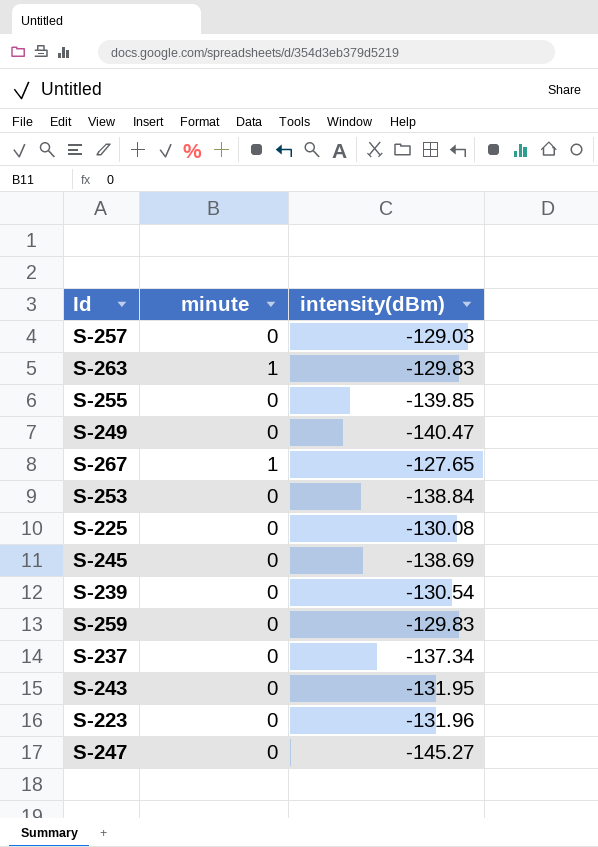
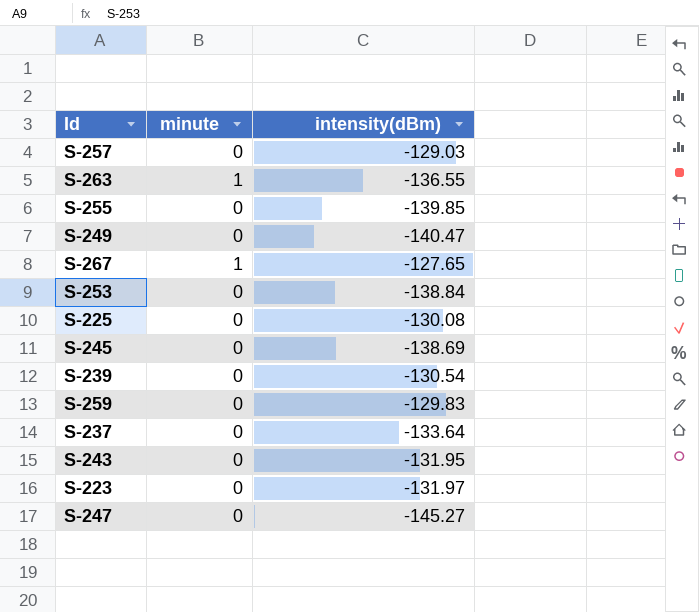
S-263 | intensity(dBm): -129.83 -> -136.55
S-237 | intensity(dBm): -137.34 -> -133.64
S-223 | intensity(dBm): -131.96 -> -131.97

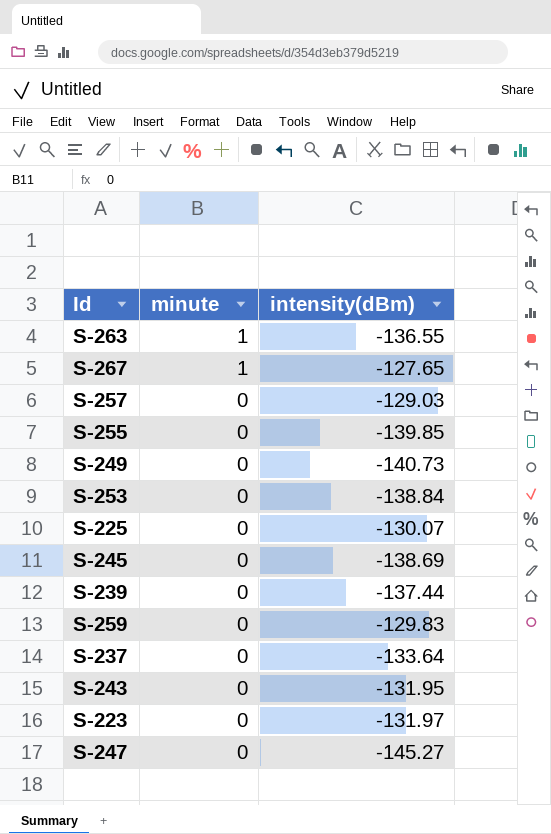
row order: none -> minute descending
S-249 | intensity(dBm): -140.47 -> -140.73
S-225 | intensity(dBm): -130.08 -> -130.07
S-239 | intensity(dBm): -130.54 -> -137.44

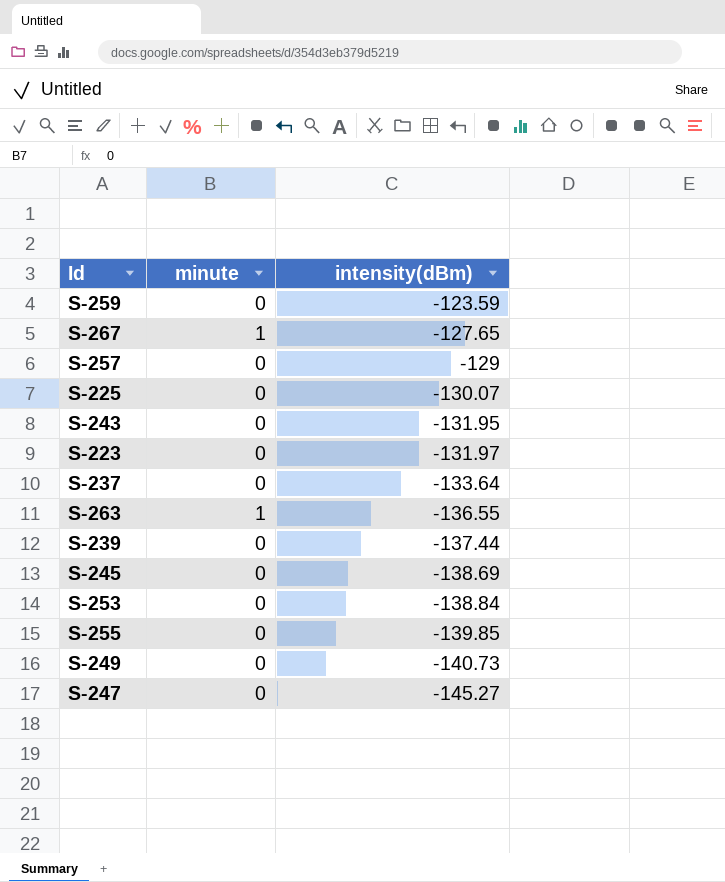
row order: minute descending -> intensity(dBm) descending
S-259 | intensity(dBm): -129.83 -> -123.59
S-257 | intensity(dBm): -129.03 -> -129

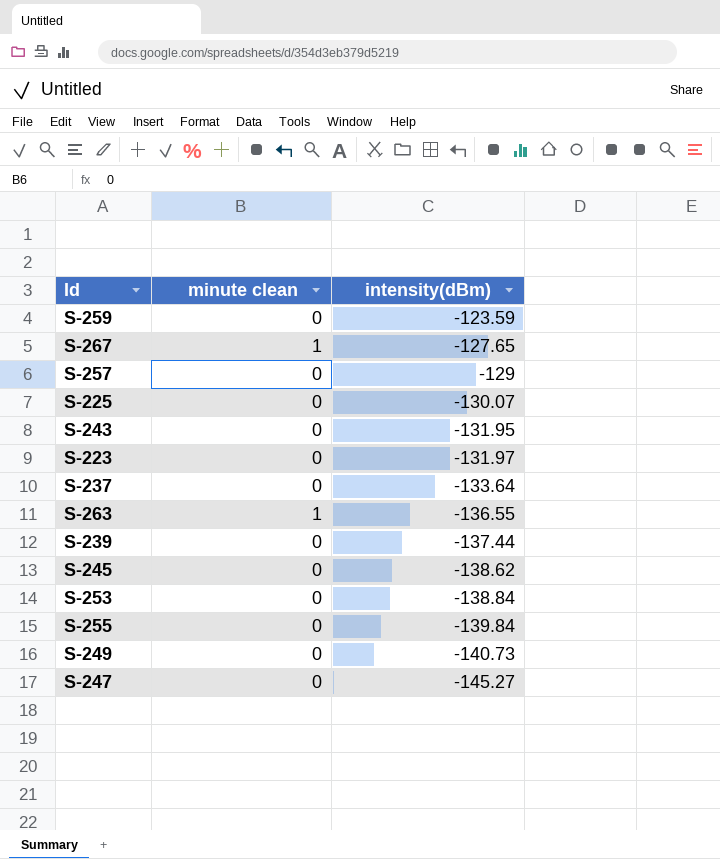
column name: minute -> minute clean
S-245 | intensity(dBm): -138.69 -> -138.62
S-255 | intensity(dBm): -139.85 -> -139.84

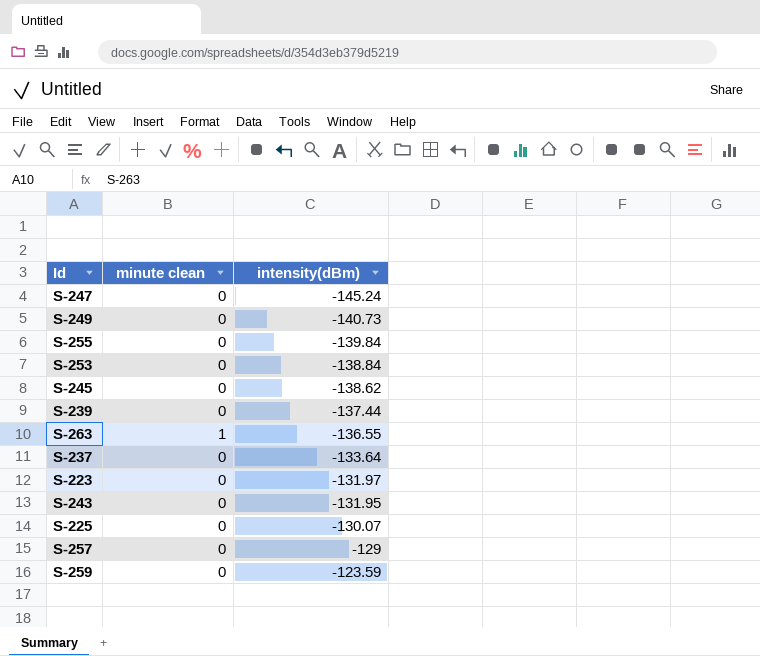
row order: intensity(dBm) descending -> intensity(dBm) ascending
row S-267: 1 | -127.65 -> none
S-247 | intensity(dBm): -145.27 -> -145.24

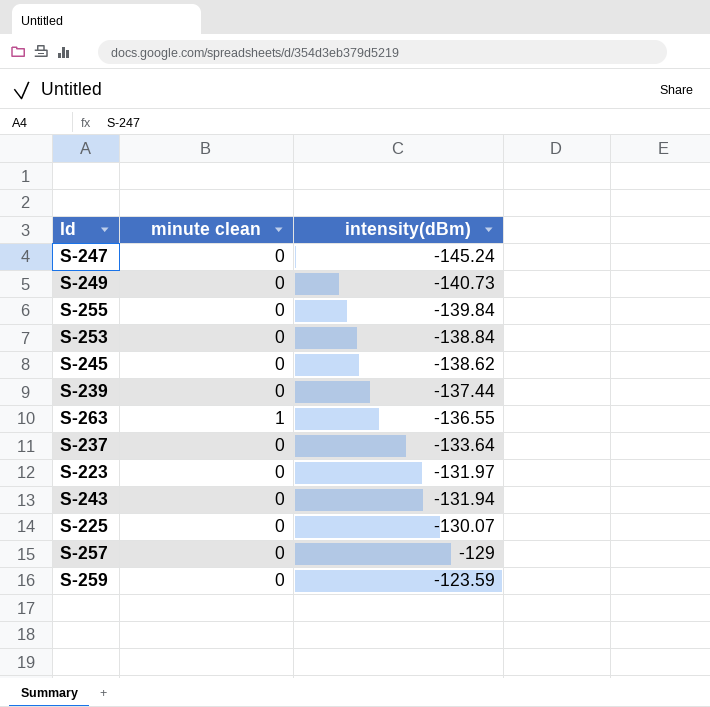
S-243 | intensity(dBm): -131.95 -> -131.94

